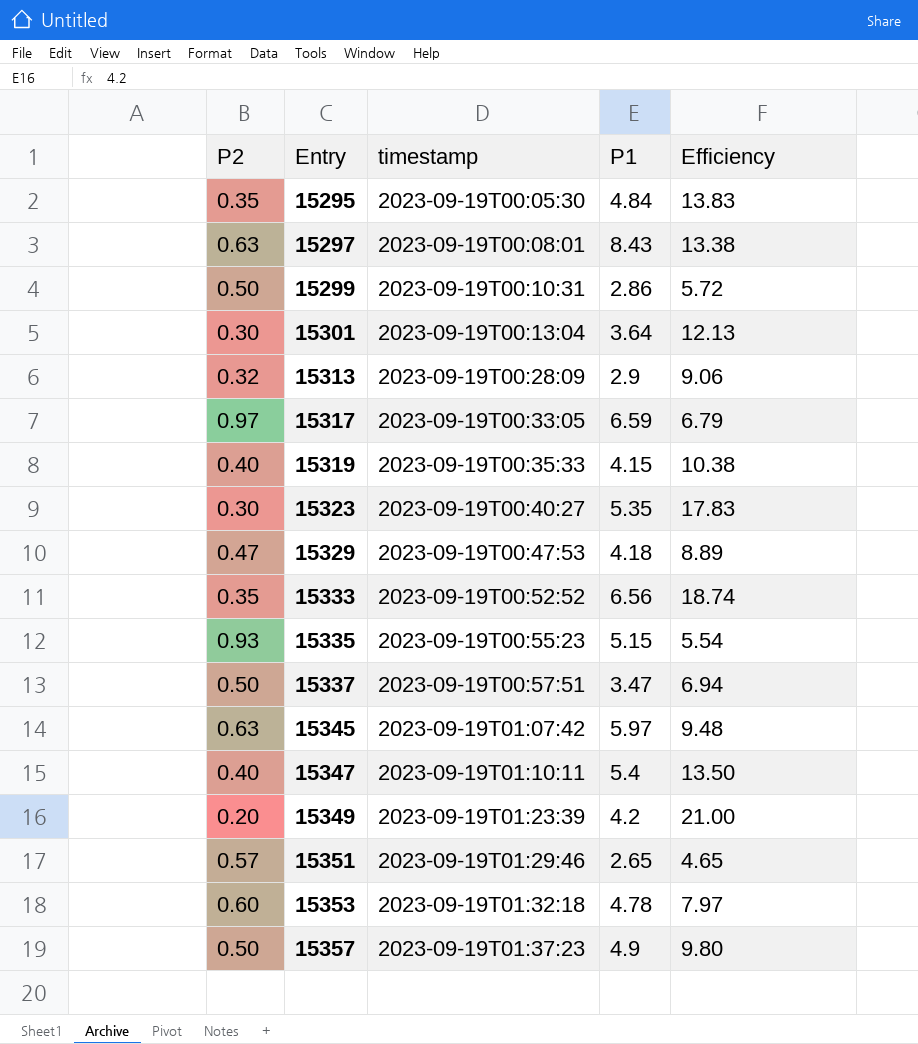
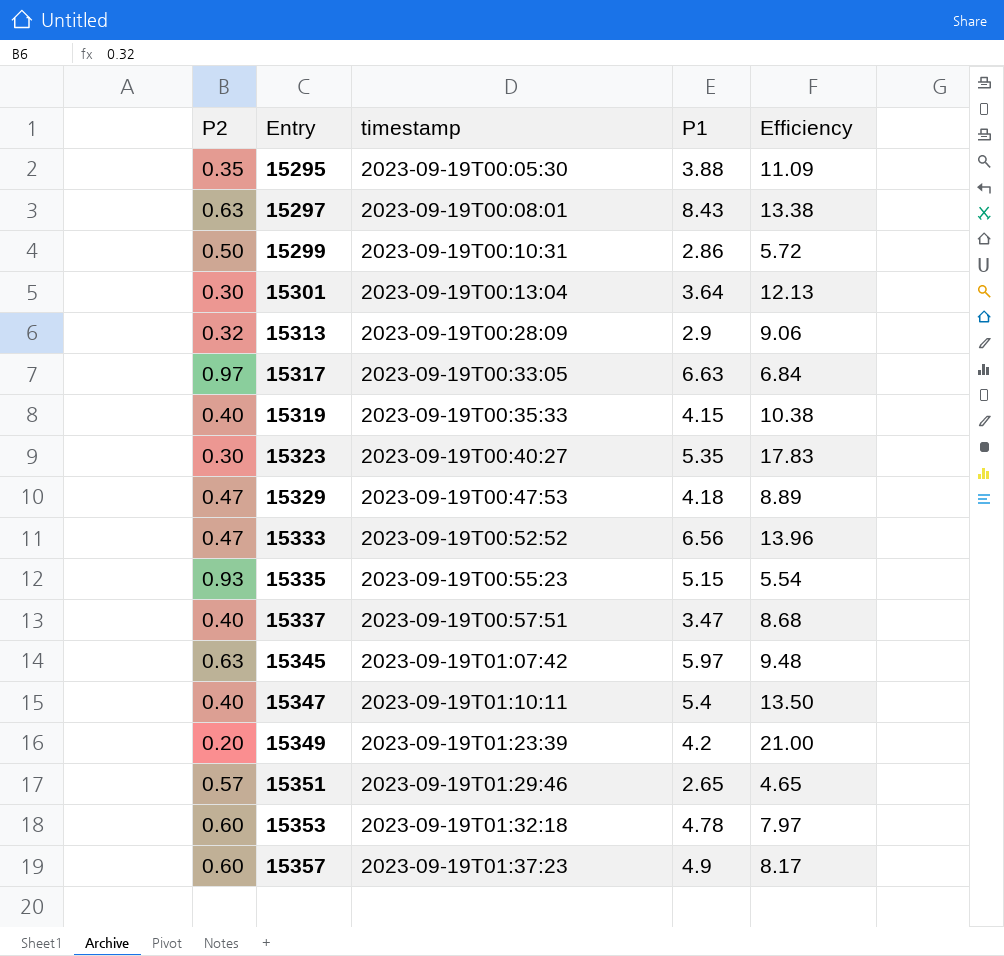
15295 | P1: 4.84 -> 3.88
15295 | Efficiency: 13.83 -> 11.09
15317 | P1: 6.59 -> 6.63
15317 | Efficiency: 6.79 -> 6.84
15333 | P2: 0.35 -> 0.47
15333 | Efficiency: 18.74 -> 13.96
15337 | P2: 0.50 -> 0.40
15337 | Efficiency: 6.94 -> 8.68
15357 | P2: 0.50 -> 0.60
15357 | Efficiency: 9.80 -> 8.17

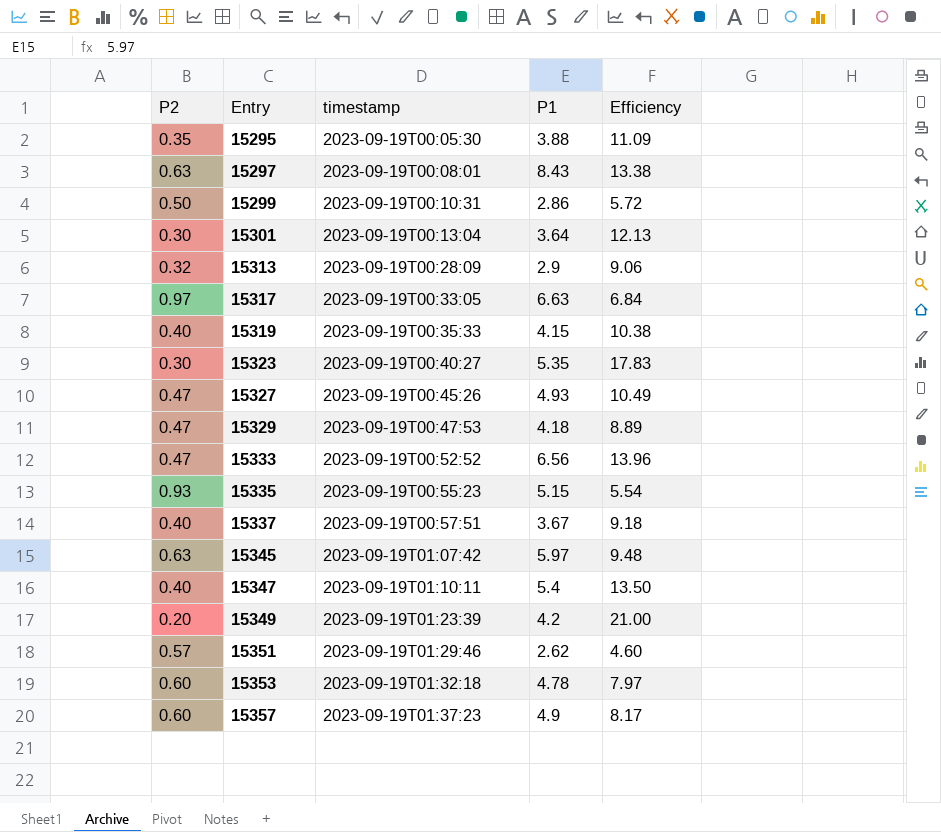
row 15327: none -> 0.47 | 2023-09-19T00:45:26 | 4.93 | 10.49
15337 | P1: 3.47 -> 3.67
15337 | Efficiency: 8.68 -> 9.18
15351 | P1: 2.65 -> 2.62
15351 | Efficiency: 4.65 -> 4.60

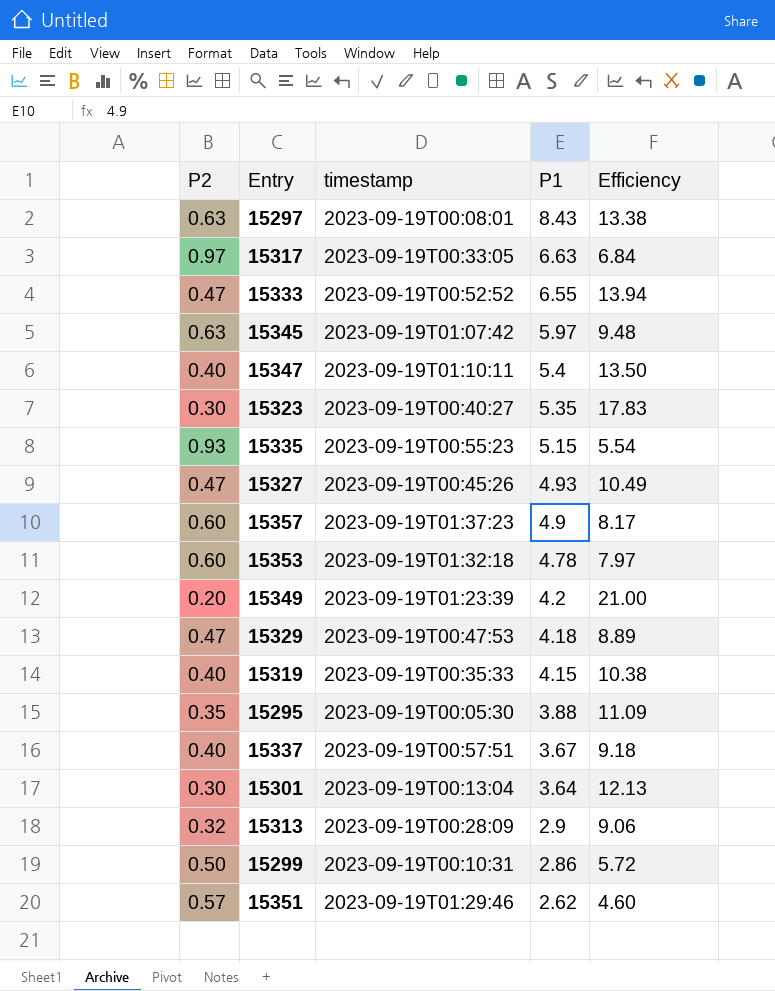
row order: Entry ascending -> P1 descending
15333 | P1: 6.56 -> 6.55
15333 | Efficiency: 13.96 -> 13.94

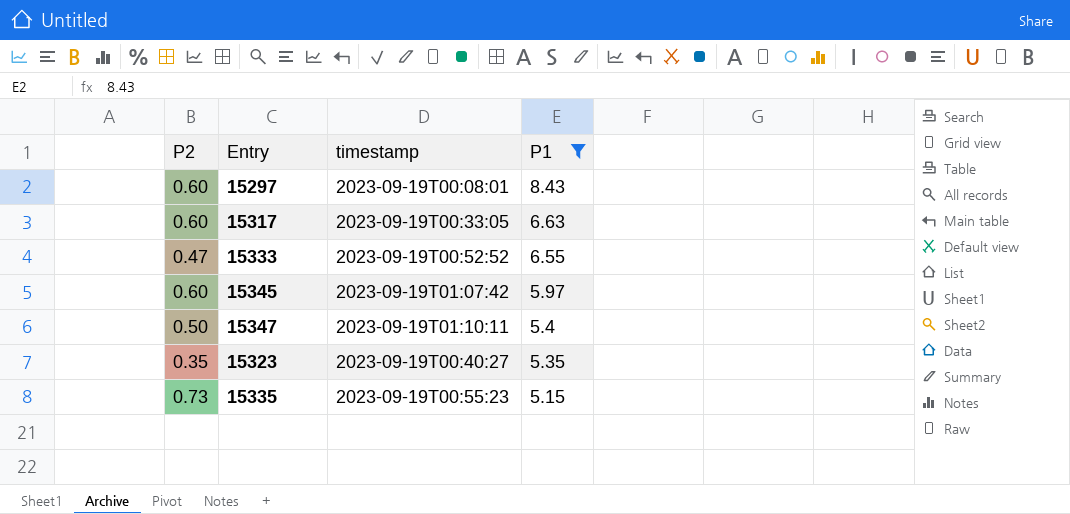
filter: none -> P1 >= 5.15
column Efficiency | formula: [P1] / [P2] -> none
15297 | P2: 0.63 -> 0.60
15317 | P2: 0.97 -> 0.60
15345 | P2: 0.63 -> 0.60
15347 | P2: 0.40 -> 0.50
15323 | P2: 0.30 -> 0.35
15335 | P2: 0.93 -> 0.73

